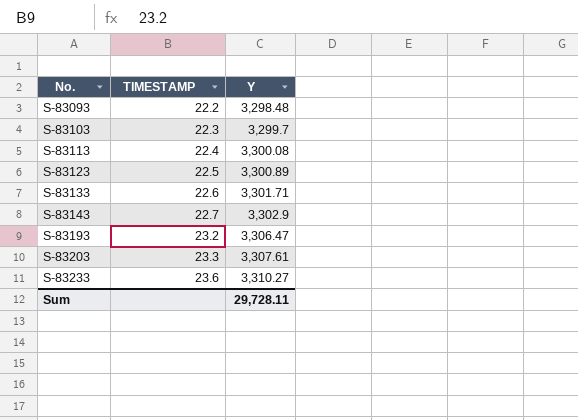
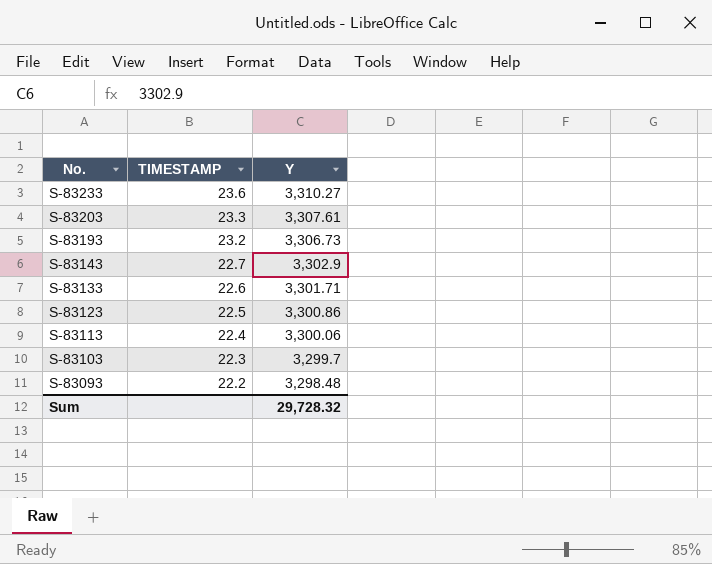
row order: No. ascending -> No. descending
S-83193 | Y: 3,306.47 -> 3,306.73
S-83123 | Y: 3,300.89 -> 3,300.86
S-83113 | Y: 3,300.08 -> 3,300.06
Sum | Y: 29,728.11 -> 29,728.32

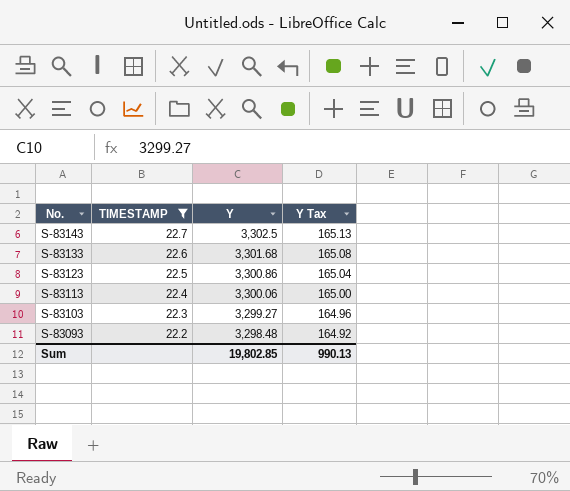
filter: none -> TIMESTAMP <= 22.7
column Y Tax | formula: none -> [Y] * 0.05
S-83143 | Y: 3,302.9 -> 3,302.5
S-83133 | Y: 3,301.71 -> 3,301.68
S-83103 | Y: 3,299.7 -> 3,299.27
Sum | Y: 29,728.32 -> 19,802.85

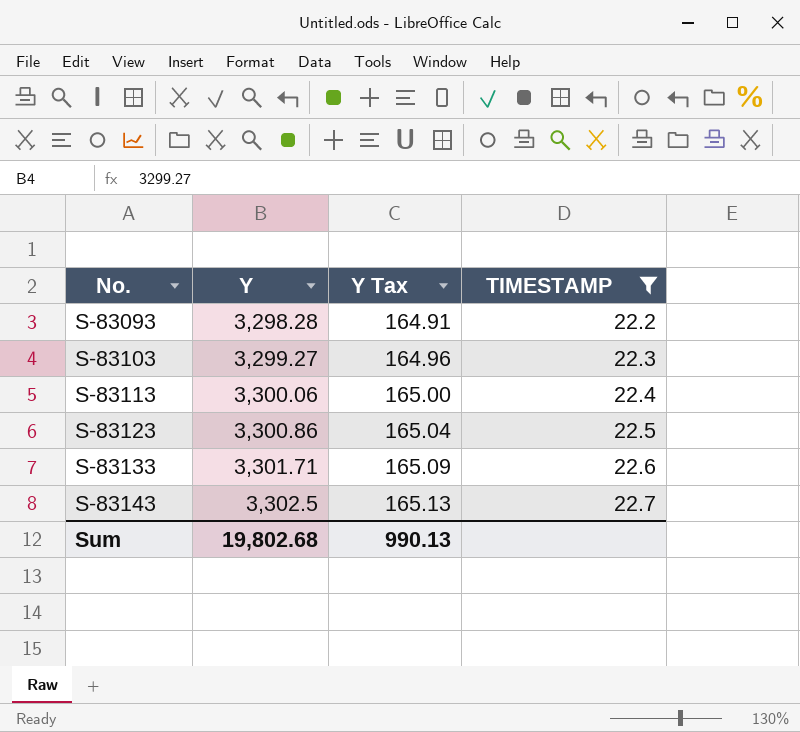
row order: No. descending -> No. ascending
column TIMESTAMP | position: 2 -> 4
S-83093 | Y: 3,298.48 -> 3,298.28
S-83093 | Y Tax: 164.92 -> 164.91
S-83133 | Y: 3,301.68 -> 3,301.71
S-83133 | Y Tax: 165.08 -> 165.09
Sum | Y: 19,802.85 -> 19,802.68

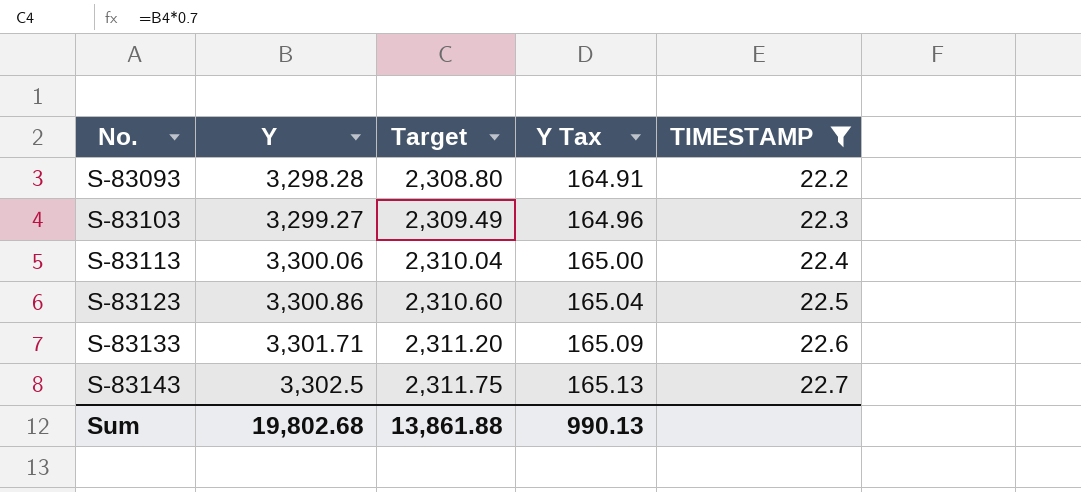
column Target | formula: none -> [Y] * 0.7

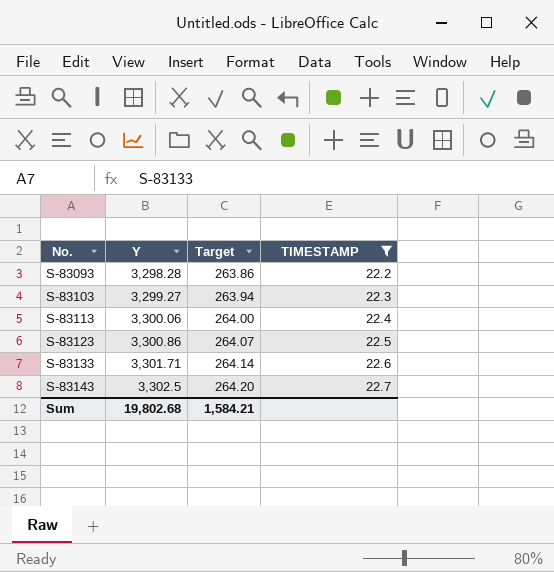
column Y Tax | formula: [Y] * 0.05 -> none
column Target | formula: [Y] * 0.7 -> [Y] * 0.08
Sum | Target: 13,861.88 -> 1,584.21

